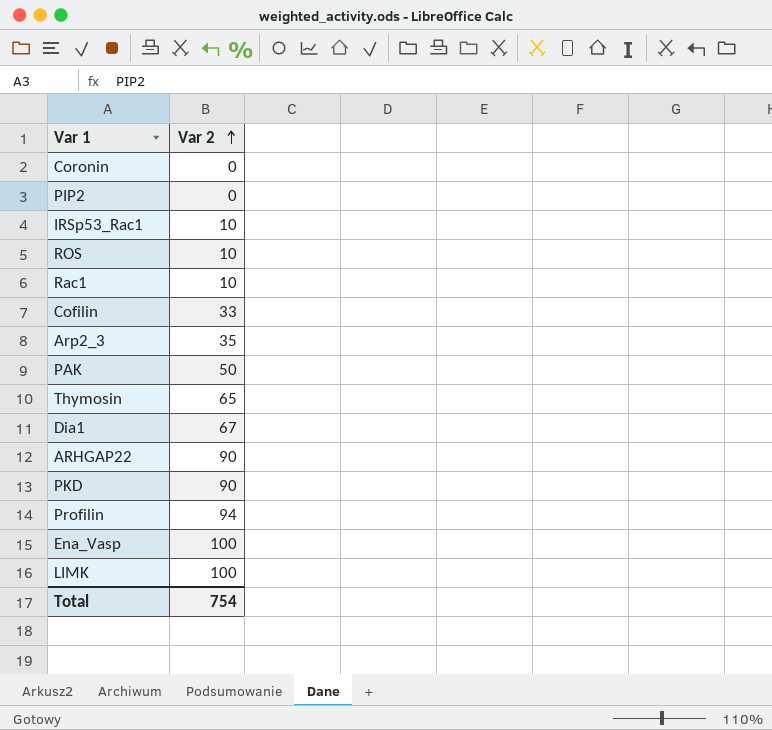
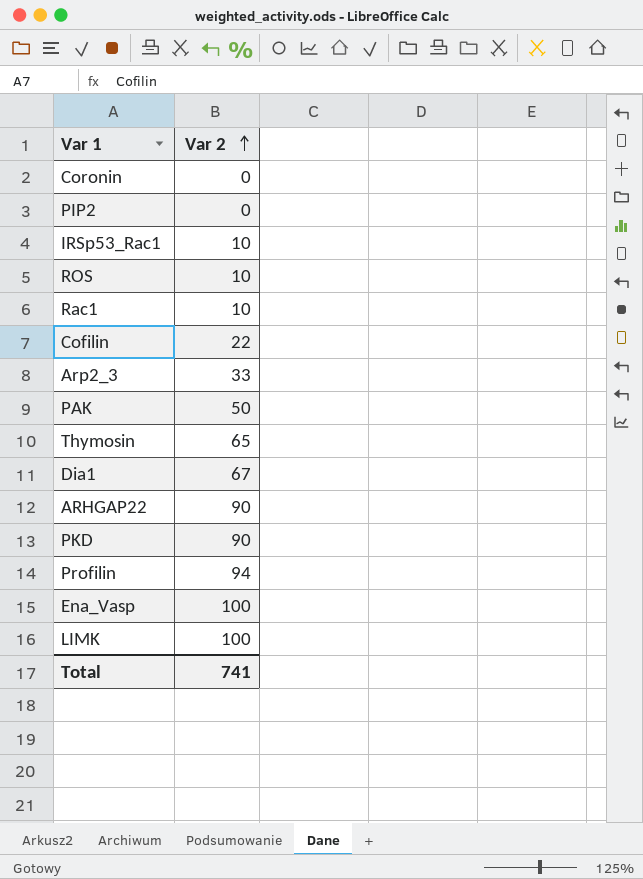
Cofilin | Var 2: 33 -> 22
Arp2_3 | Var 2: 35 -> 33
Total | Var 2: 754 -> 741

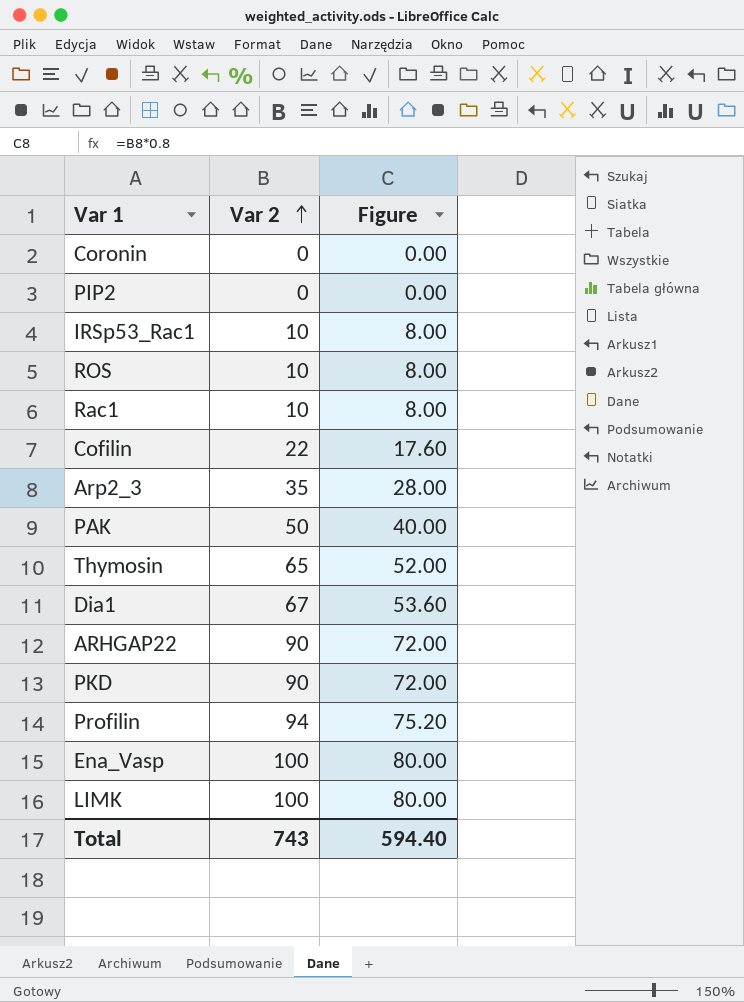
column Figure | formula: none -> [Var 2] * 0.8
Arp2_3 | Var 2: 33 -> 35
Total | Var 2: 741 -> 743

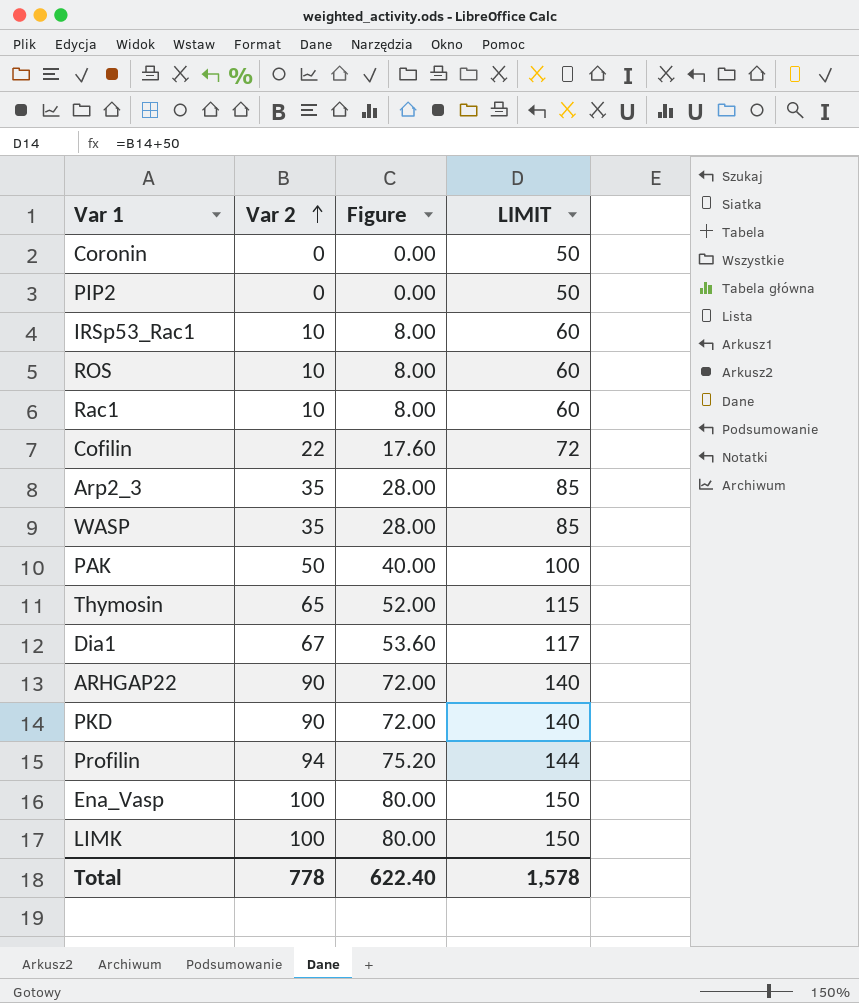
column LIMIT | formula: none -> [Var 2] + 50
row WASP: none -> 35 | 28.00 | 85
Total | Var 2: 743 -> 778
Total | Figure: 594.40 -> 622.40

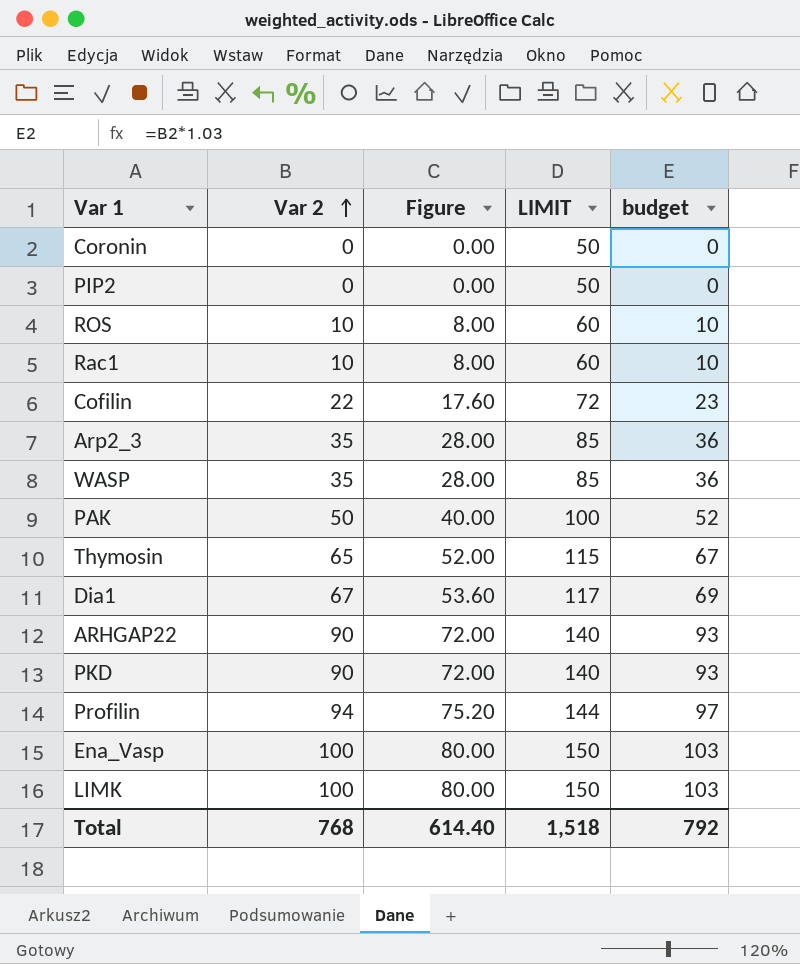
column budget | formula: none -> [Var 2] * 1.03
row IRSp53_Rac1: 10 | 8.00 | 60 -> none
Total | Var 2: 778 -> 768
Total | Figure: 622.40 -> 614.40
Total | LIMIT: 1,578 -> 1,518

